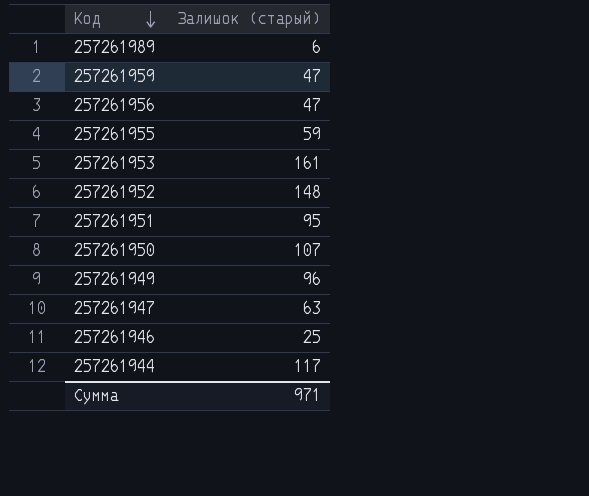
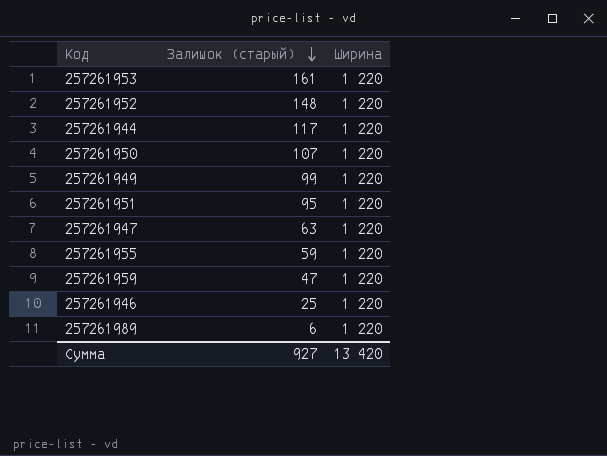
row order: Код descending -> Залишок (старый) descending
column Ширина | position: none -> 3
row 257261956: 47 -> none
257261949 | Залишок (старый): 96 -> 99
Сумма | Залишок (старый): 971 -> 927

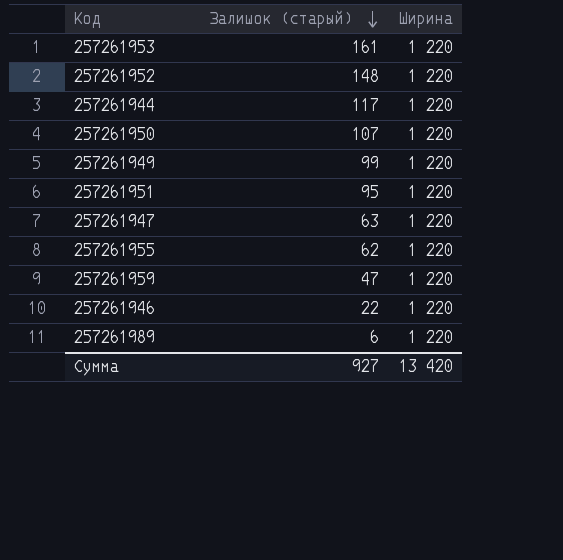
257261955 | Залишок (старый): 59 -> 62
257261946 | Залишок (старый): 25 -> 22

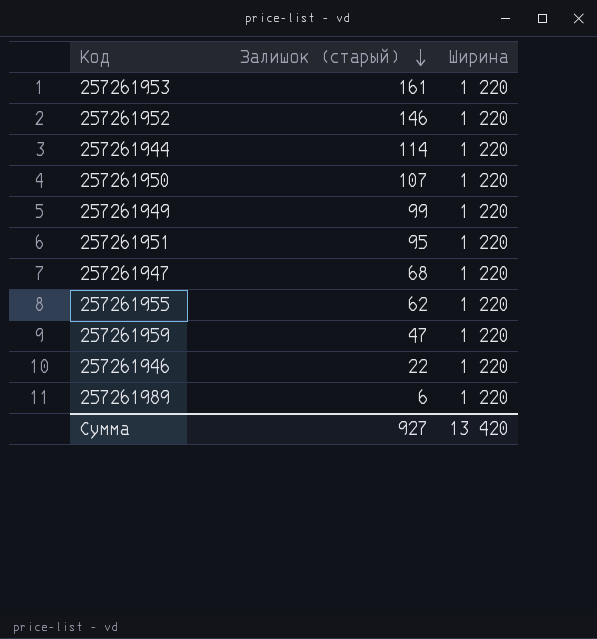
257261952 | Залишок (старый): 148 -> 146
257261944 | Залишок (старый): 117 -> 114
257261947 | Залишок (старый): 63 -> 68

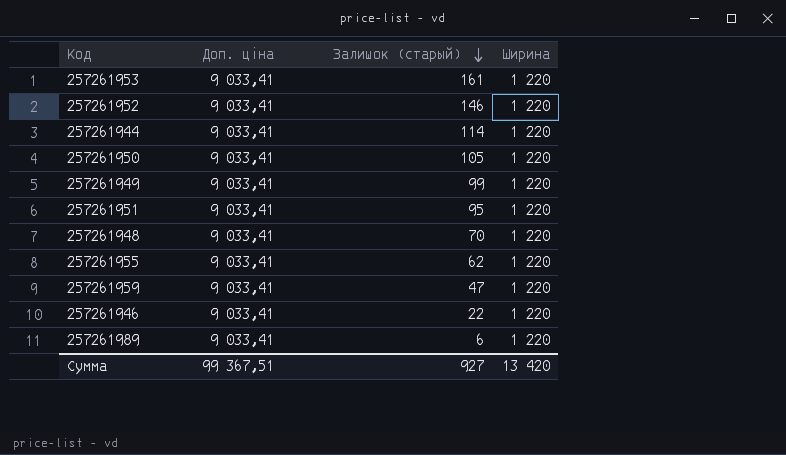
column Доп. ціна | position: none -> 2
row 257261947: 68 | 1 220 -> none
257261950 | Залишок (старый): 107 -> 105
row 257261948: none -> 9 033,41 | 70 | 1 220

